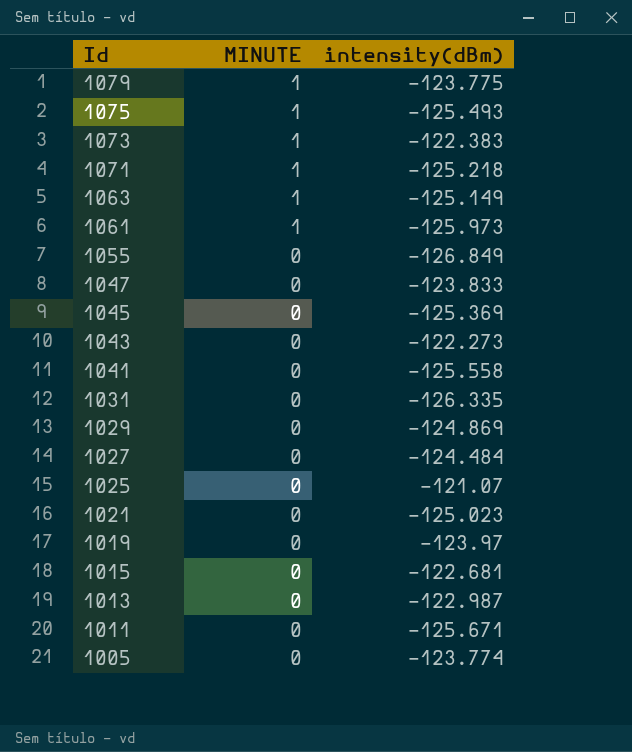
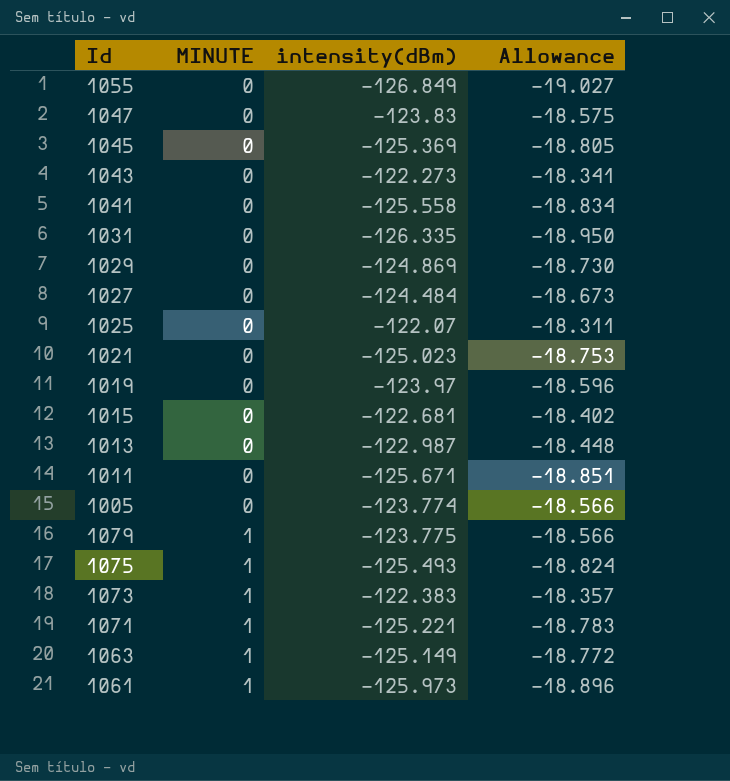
row order: Id descending -> MINUTE ascending
column Allowance | formula: none -> [intensity(dBm)] * 0.15
1047 | intensity(dBm): -123.833 -> -123.83
1025 | intensity(dBm): -121.07 -> -122.07
1071 | intensity(dBm): -125.218 -> -125.221

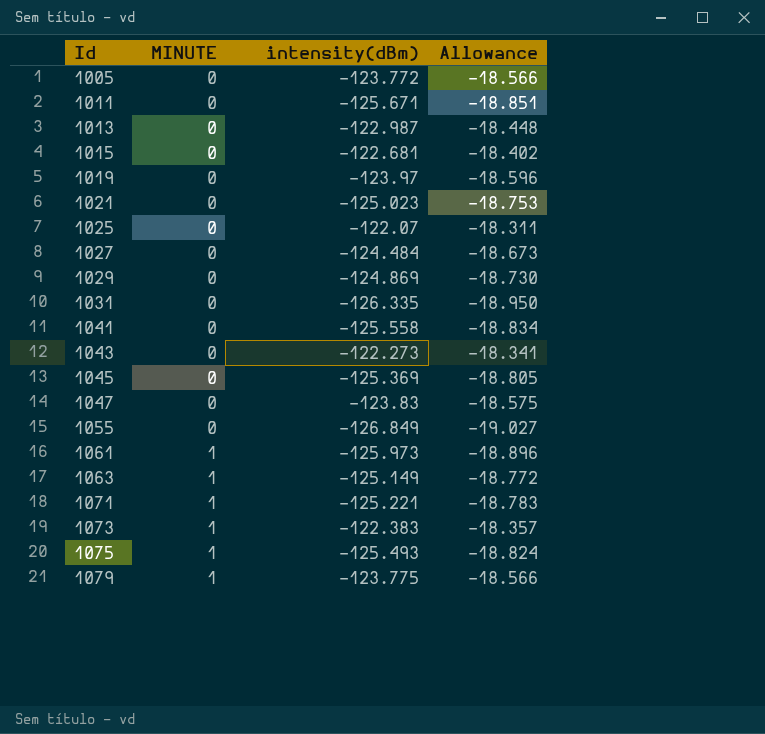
row order: MINUTE ascending -> Id ascending
1005 | intensity(dBm): -123.774 -> -123.772

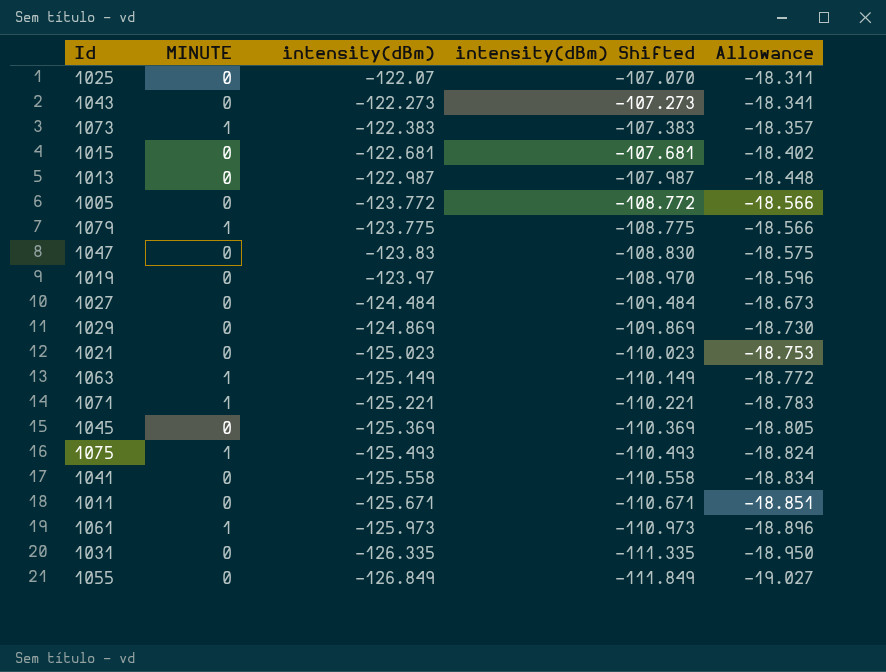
row order: Id ascending -> intensity(dBm) descending
column intensity(dBm) Shifted | formula: none -> [intensity(dBm)] + 15

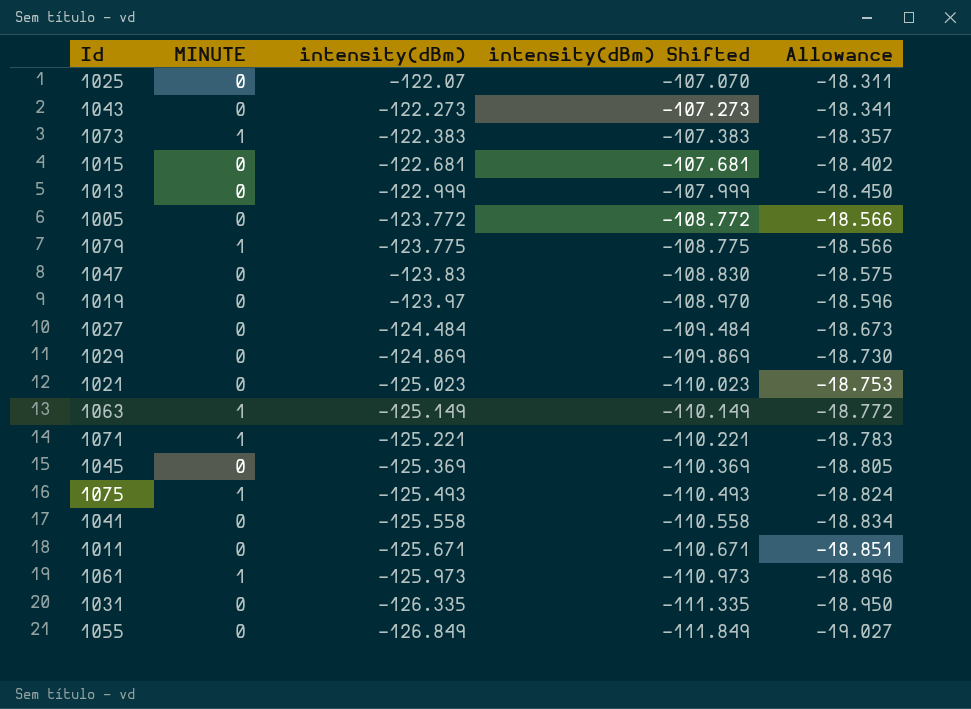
1013 | intensity(dBm): -122.987 -> -122.999
1013 | intensity(dBm) Shifted: -107.987 -> -107.999
1013 | Allowance: -18.448 -> -18.450

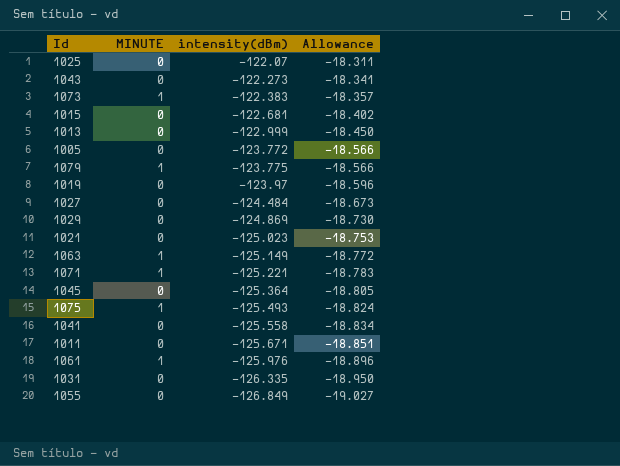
column intensity(dBm) Shifted | formula: [intensity(dBm)] + 15 -> none
row 1047: 0 | -123.83 | -108.830 | -18.575 -> none
1045 | intensity(dBm): -125.369 -> -125.364
1061 | intensity(dBm): -125.973 -> -125.976

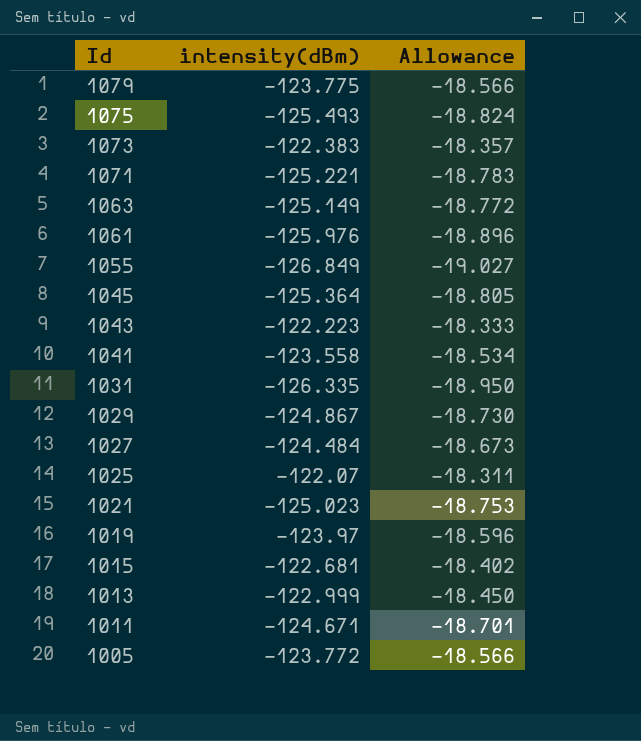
row order: intensity(dBm) descending -> Id descending
column MINUTE | position: 2 -> none
1043 | intensity(dBm): -122.273 -> -122.223
1043 | Allowance: -18.341 -> -18.333
1041 | intensity(dBm): -125.558 -> -123.558
1041 | Allowance: -18.834 -> -18.534
1029 | intensity(dBm): -124.869 -> -124.867
1011 | intensity(dBm): -125.671 -> -124.671
1011 | Allowance: -18.851 -> -18.701

